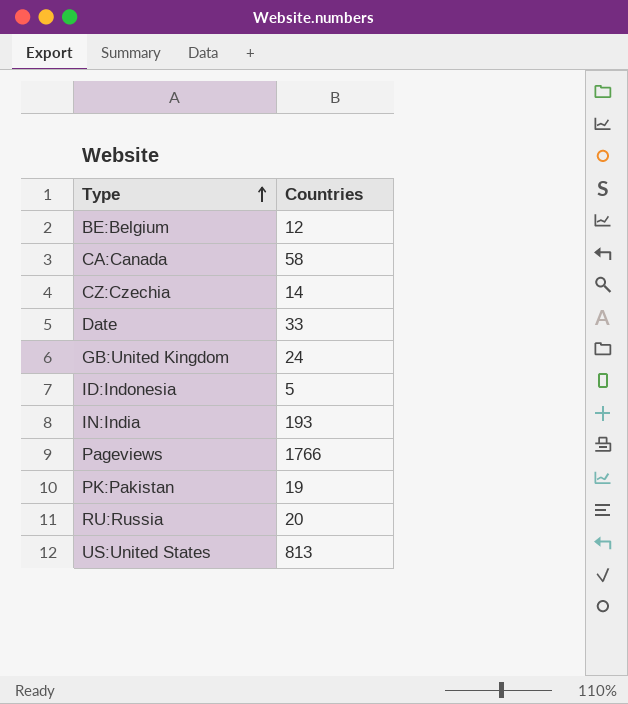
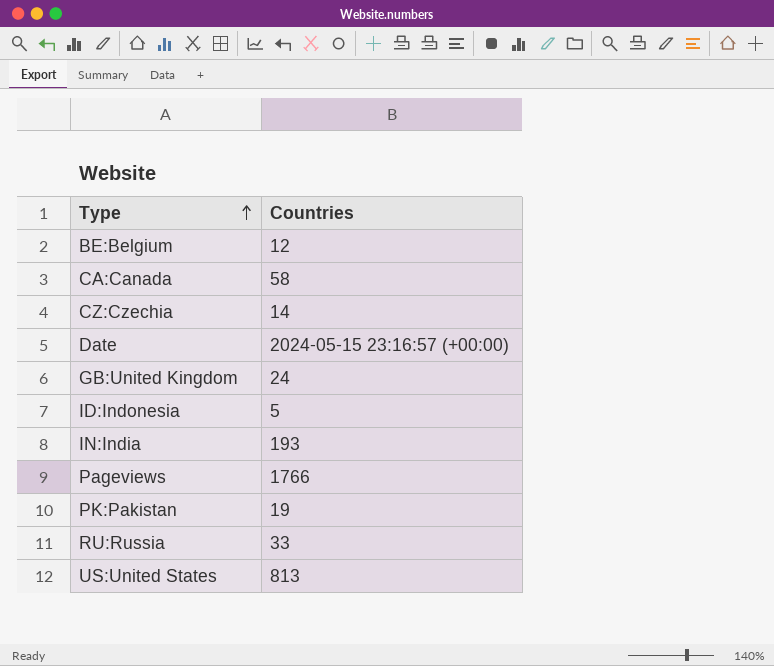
Date | Countries: 33 -> 2024-05-15 23:16:57 (+00:00)
RU:Russia | Countries: 20 -> 33

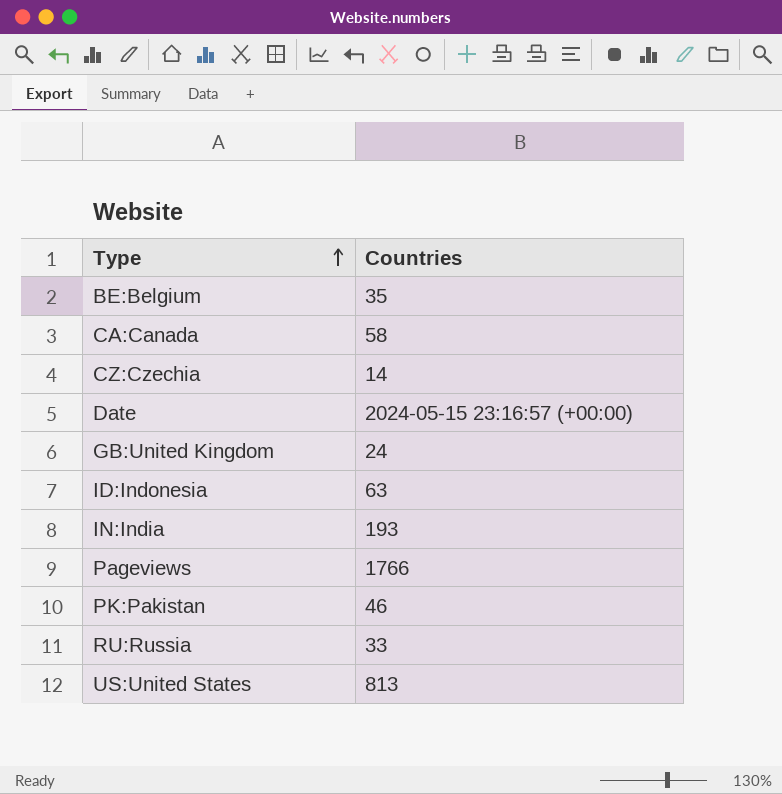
BE:Belgium | Countries: 12 -> 35
ID:Indonesia | Countries: 5 -> 63
PK:Pakistan | Countries: 19 -> 46

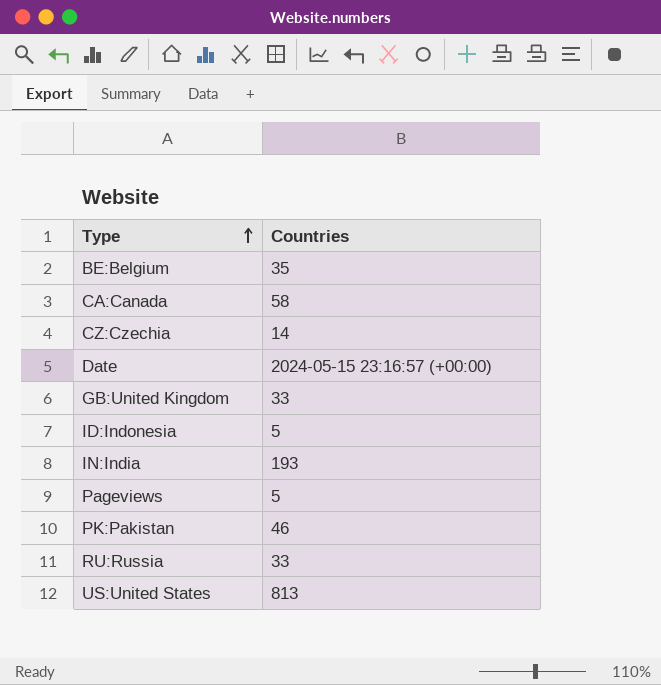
GB:United Kingdom | Countries: 24 -> 33
ID:Indonesia | Countries: 63 -> 5
Pageviews | Countries: 1766 -> 5

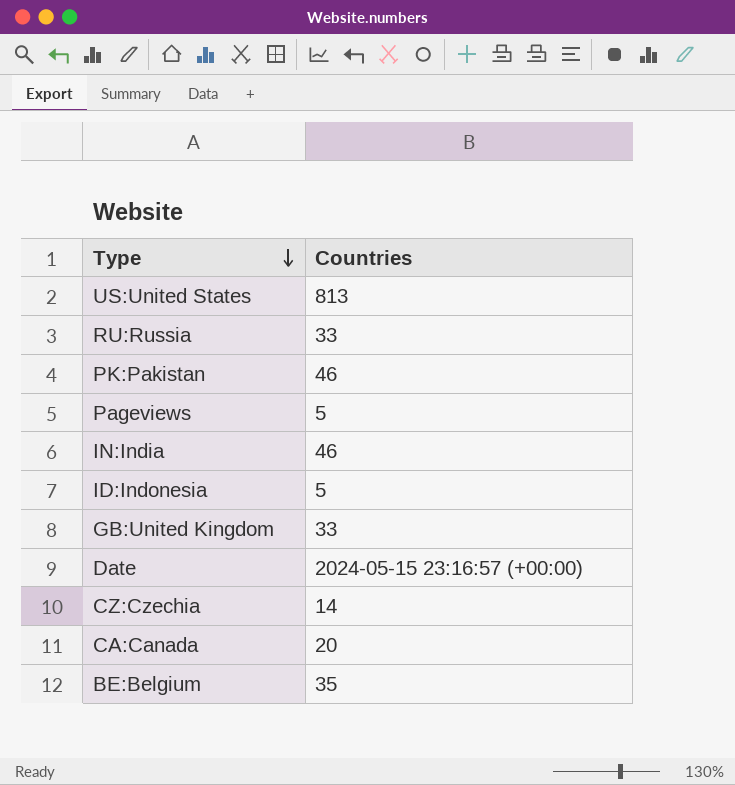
row order: Type ascending -> Type descending
IN:India | Countries: 193 -> 46
CA:Canada | Countries: 58 -> 20

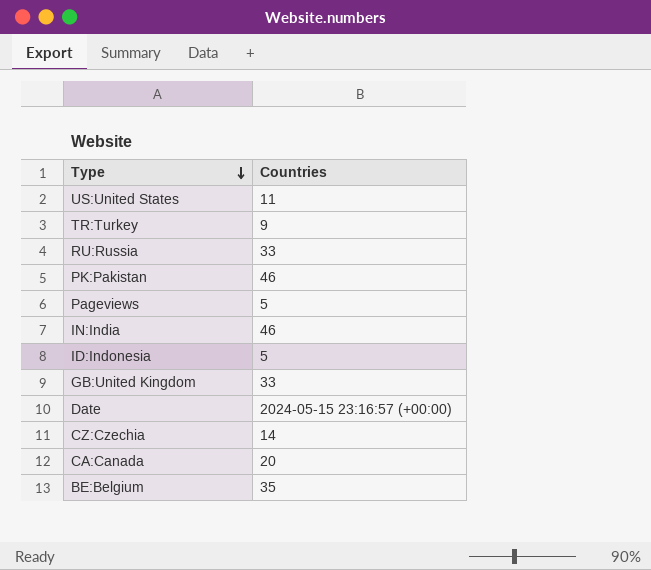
US:United States | Countries: 813 -> 11
row TR:Turkey: none -> 9

